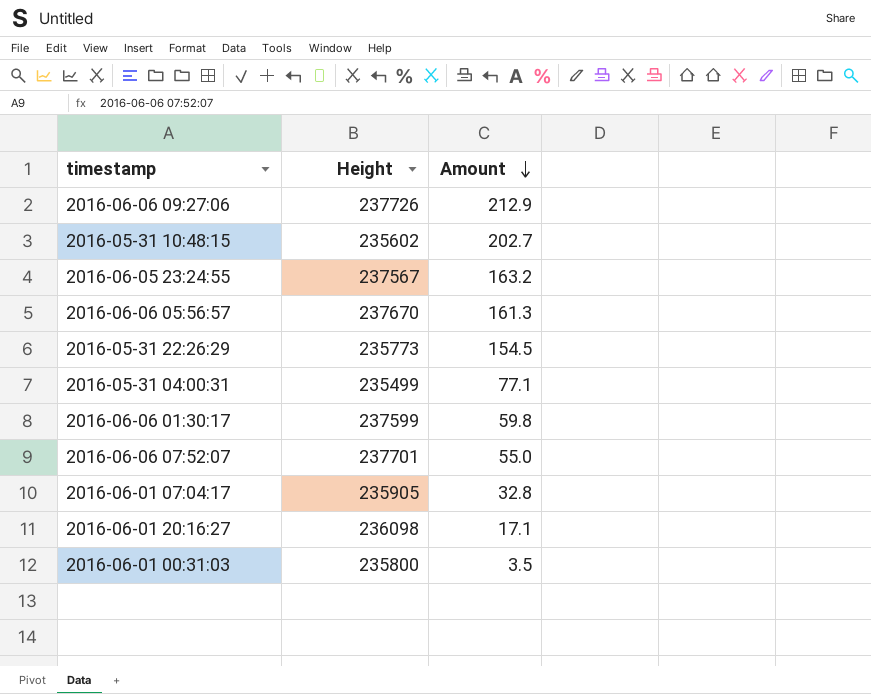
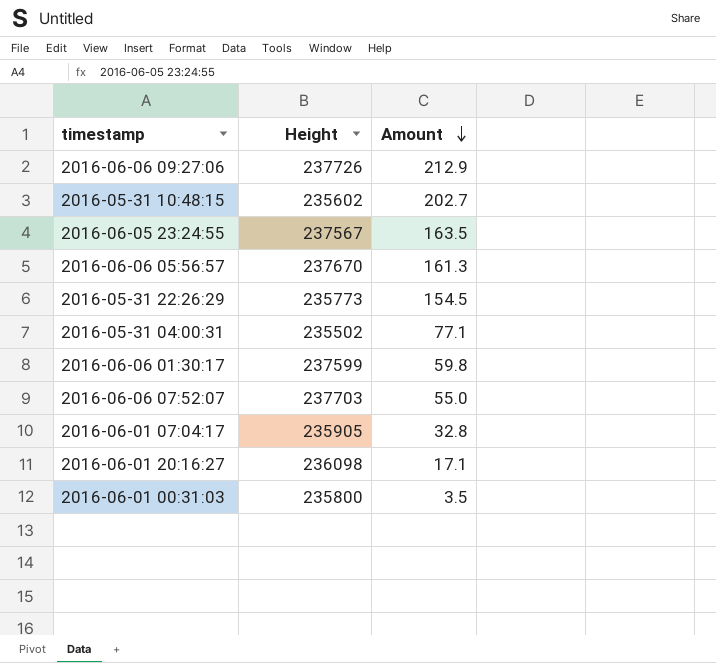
2016-06-05 23:24:55 | Amount: 163.2 -> 163.5
2016-05-31 04:00:31 | Height: 235499 -> 235502
2016-06-06 07:52:07 | Height: 237701 -> 237703

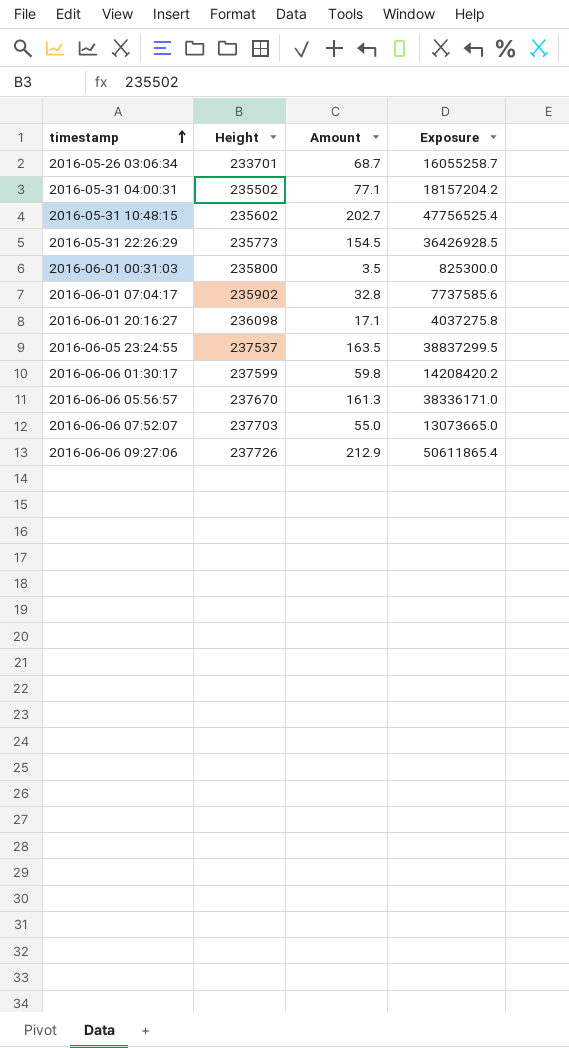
row order: Amount descending -> timestamp ascending
column Exposure | formula: none -> [Height] * [Amount]
row 2016-05-26 03:06:34: none -> 233701 | 68.7 | 16055258.7
2016-06-01 07:04:17 | Height: 235905 -> 235902
2016-06-05 23:24:55 | Height: 237567 -> 237537

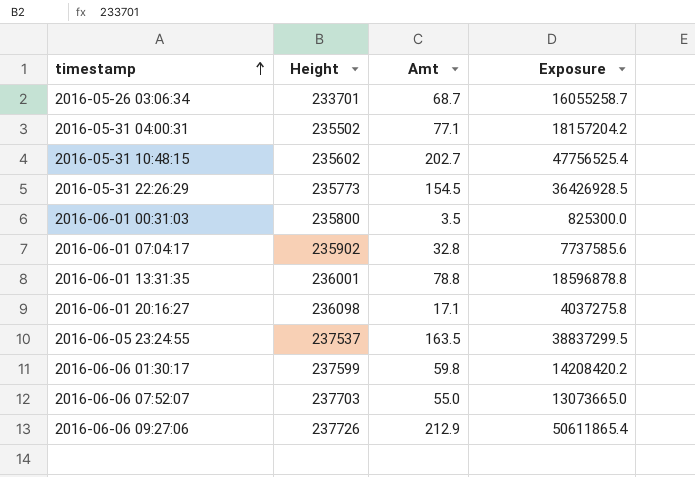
column name: Amount -> Amt
row 2016-06-06 05:56:57: 237670 | 161.3 | 38336171.0 -> none
row 2016-06-01 13:31:35: none -> 236001 | 78.8 | 18596878.8

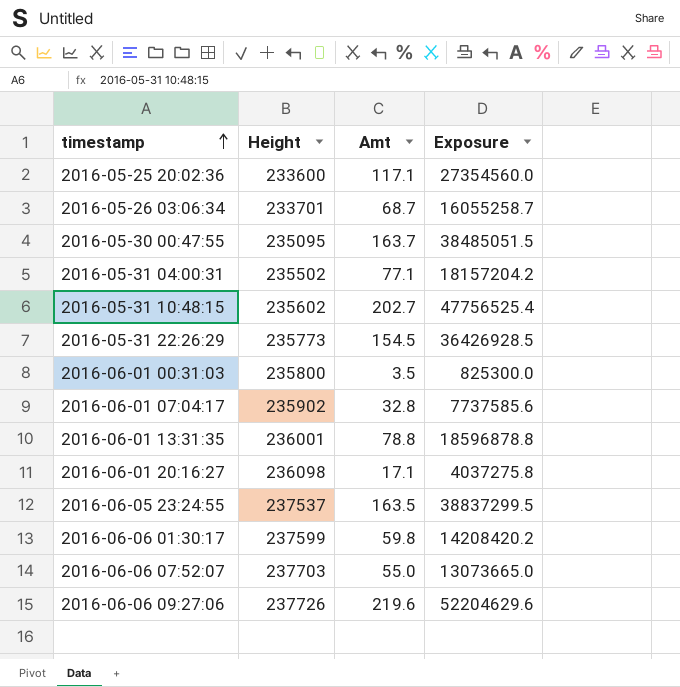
row 2016-05-25 20:02:36: none -> 233600 | 117.1 | 27354560.0
row 2016-05-30 00:47:55: none -> 235095 | 163.7 | 38485051.5
2016-06-06 09:27:06 | Amt: 212.9 -> 219.6
2016-06-06 09:27:06 | Exposure: 50611865.4 -> 52204629.6

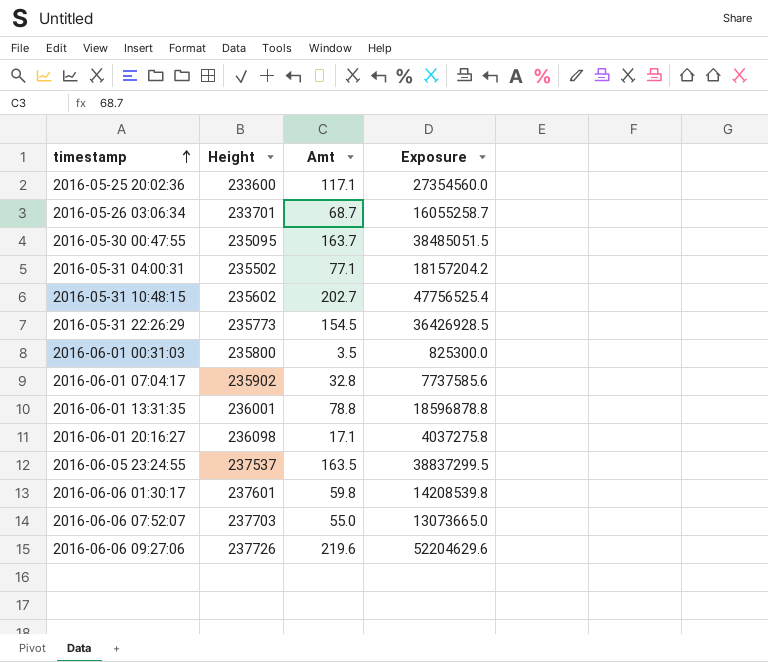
2016-06-06 01:30:17 | Height: 237599 -> 237601
2016-06-06 01:30:17 | Exposure: 14208420.2 -> 14208539.8

